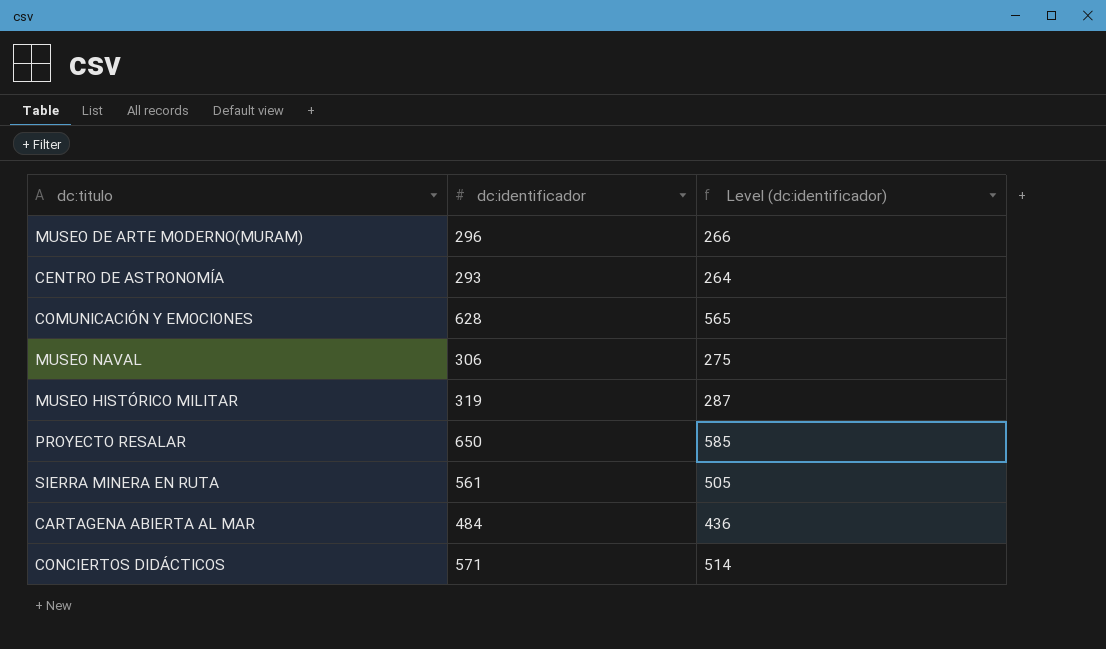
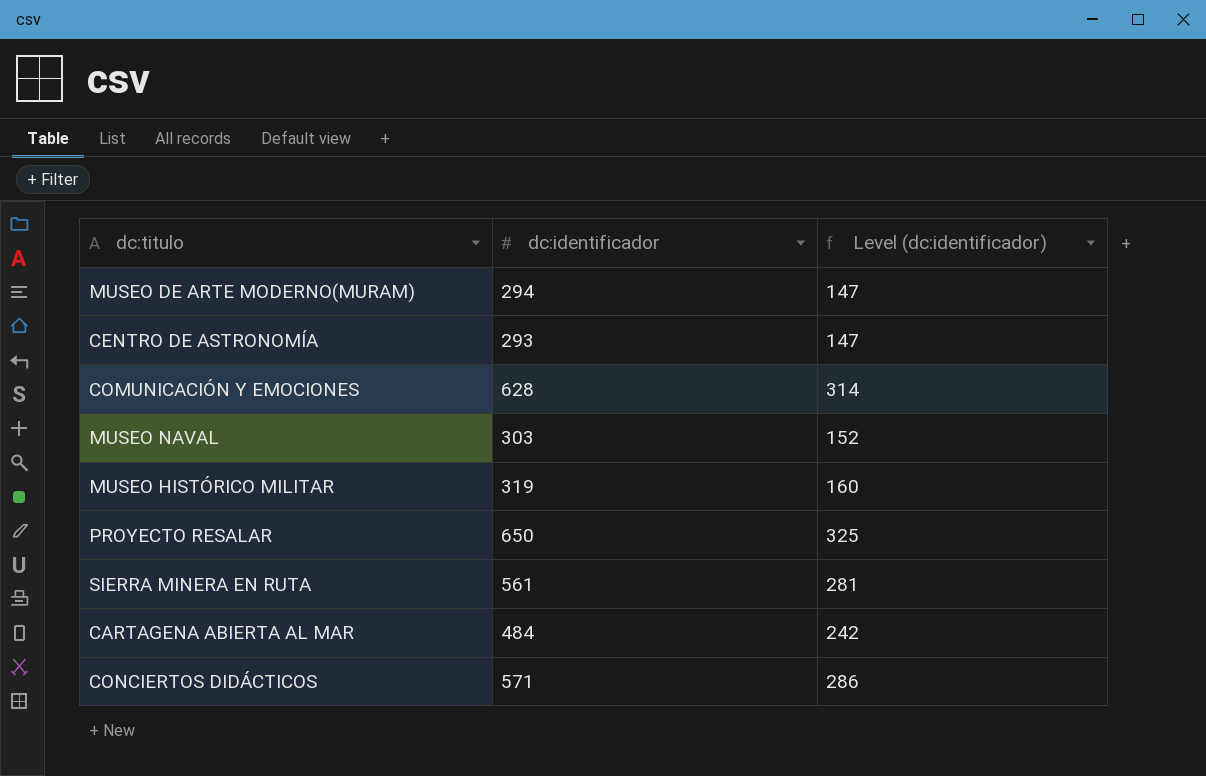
column Level (dc:identificador) | formula: [dc:identificador] * 0.9 -> [dc:identificador] * 0.5
MUSEO DE ARTE MODERNO(MURAM) | dc:identificador: 296 -> 294
MUSEO NAVAL | dc:identificador: 306 -> 303

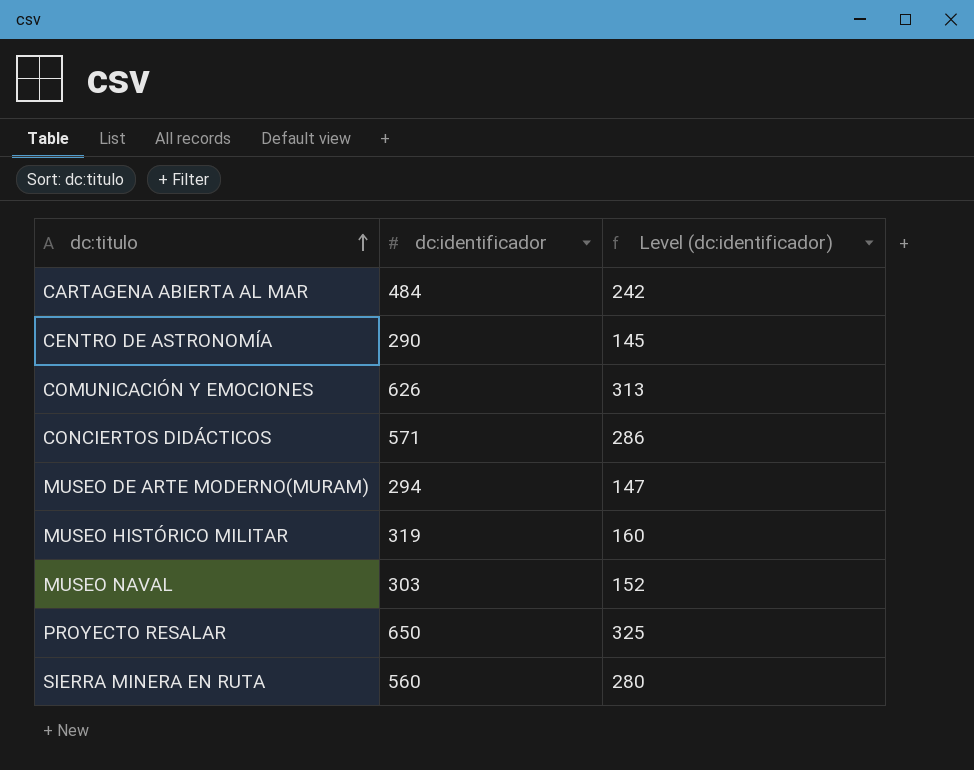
row order: none -> dc:titulo ascending
CENTRO DE ASTRONOMÍA | dc:identificador: 293 -> 290
CENTRO DE ASTRONOMÍA | Level (dc:identificador): 147 -> 145
COMUNICACIÓN Y EMOCIONES | dc:identificador: 628 -> 626
COMUNICACIÓN Y EMOCIONES | Level (dc:identificador): 314 -> 313
SIERRA MINERA EN RUTA | dc:identificador: 561 -> 560
SIERRA MINERA EN RUTA | Level (dc:identificador): 281 -> 280

